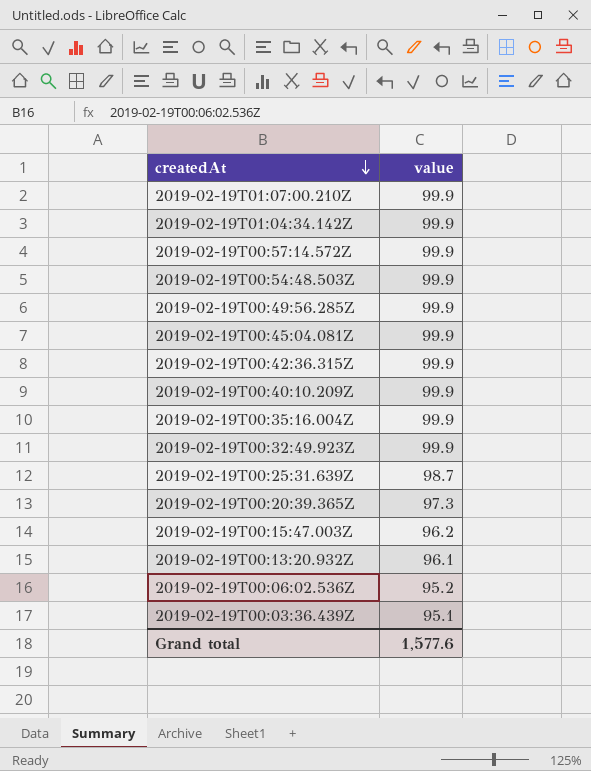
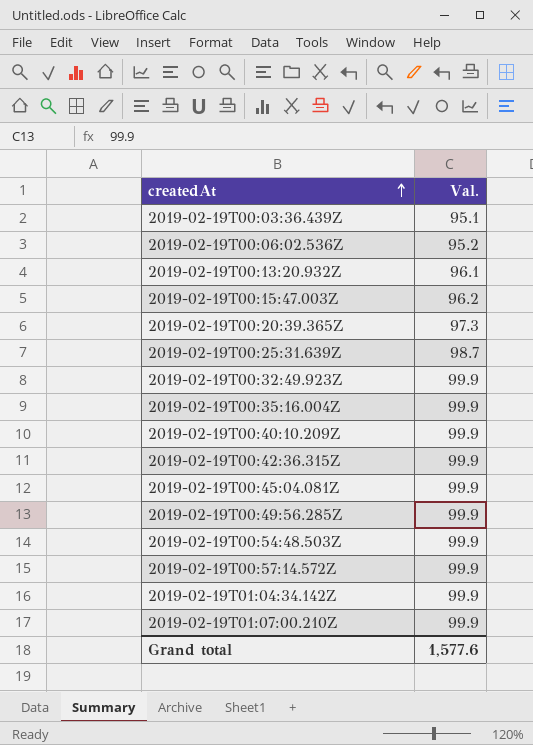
row order: createdAt descending -> createdAt ascending
column name: value -> Val.

